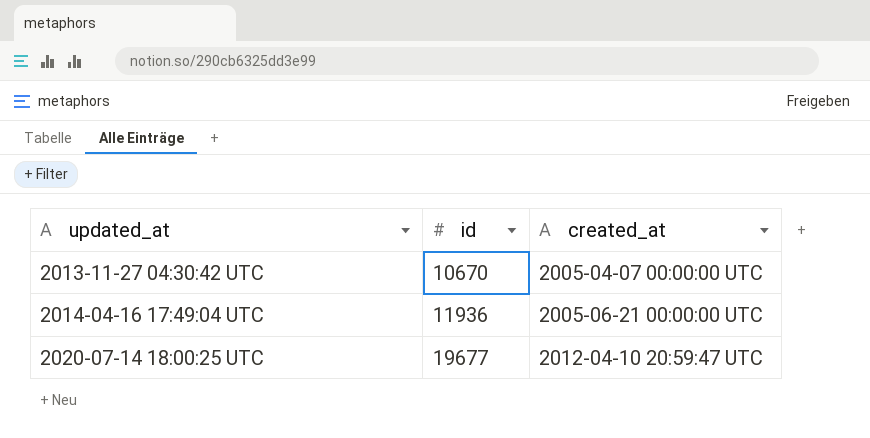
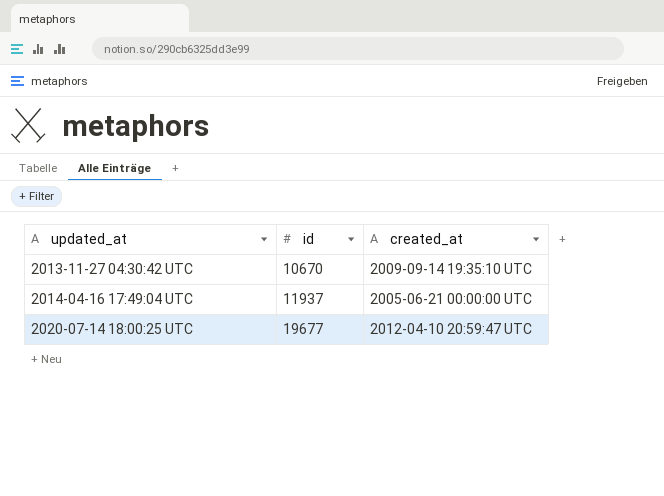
2013-11-27 04:30:42 UTC | created_at: 2005-04-07 00:00:00 UTC -> 2009-09-14 19:35:10 UTC
2014-04-16 17:49:04 UTC | id: 11936 -> 11937

